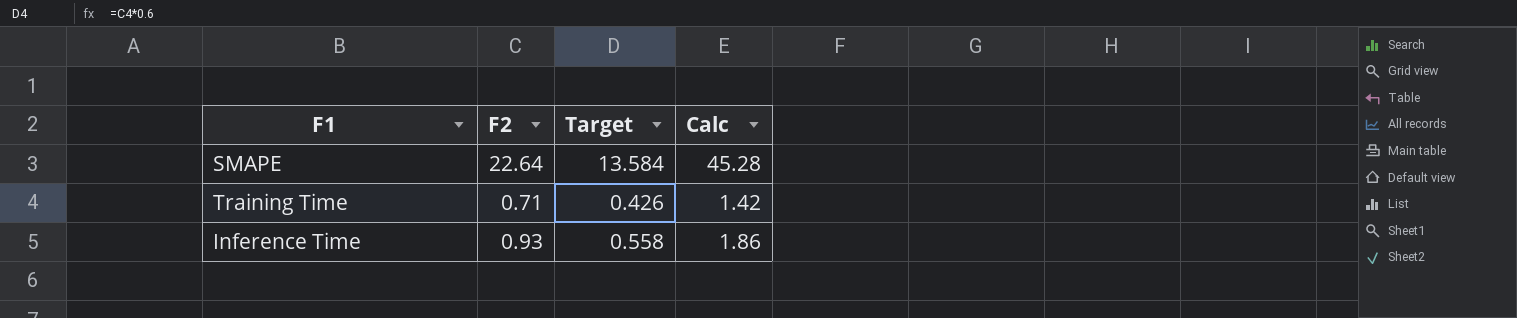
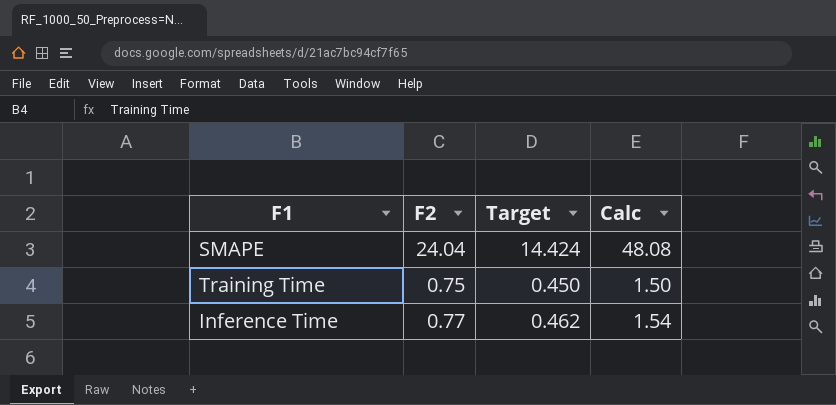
SMAPE | F2: 22.64 -> 24.04
SMAPE | Target: 13.584 -> 14.424
SMAPE | Calc: 45.28 -> 48.08
Training Time | F2: 0.71 -> 0.75
Training Time | Target: 0.426 -> 0.450
Training Time | Calc: 1.42 -> 1.50
Inference Time | F2: 0.93 -> 0.77
Inference Time | Target: 0.558 -> 0.462
Inference Time | Calc: 1.86 -> 1.54

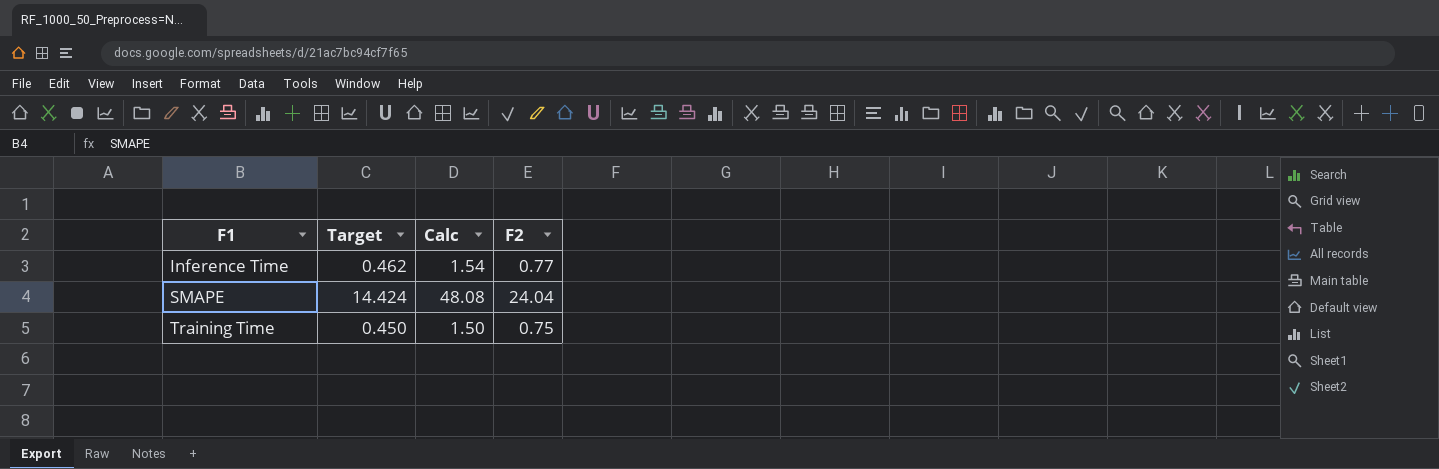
row order: none -> F1 ascending
column F2 | position: 2 -> 4

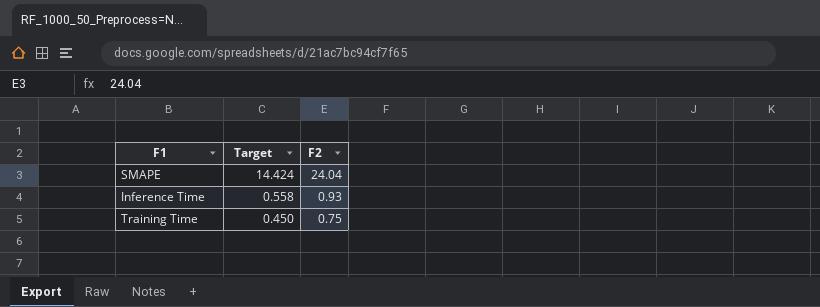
row order: F1 ascending -> Target descending
column Calc | formula: [F2] * 2 -> none
Inference Time | Target: 0.462 -> 0.558
Inference Time | F2: 0.77 -> 0.93

